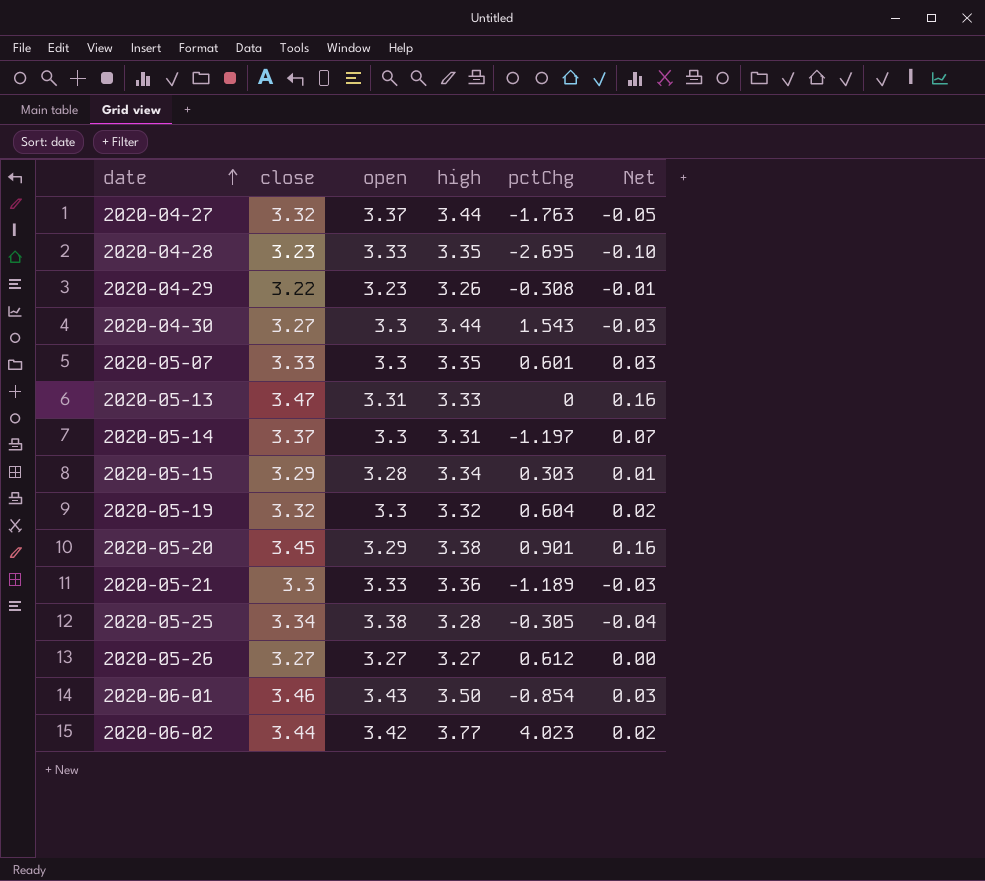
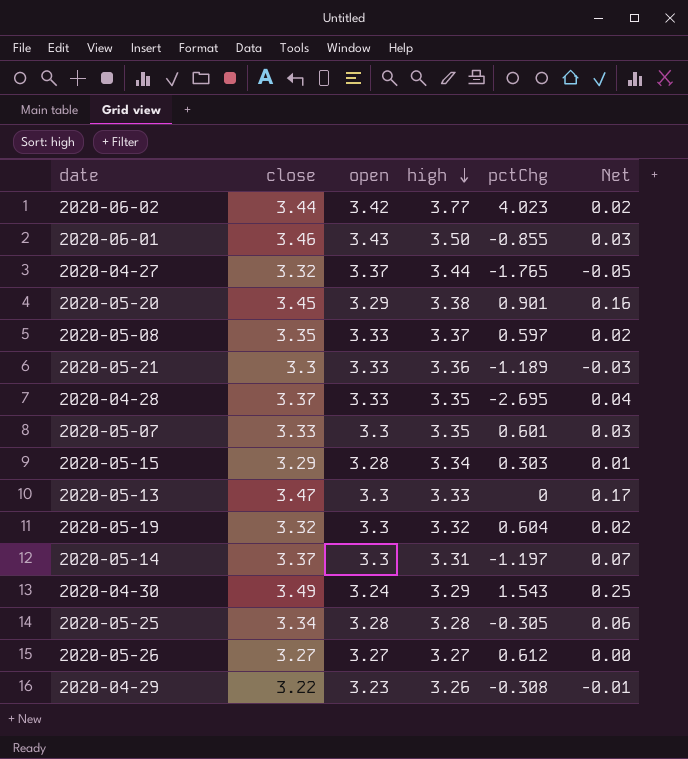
row order: date ascending -> high descending
2020-06-01 | pctChg: -0.854 -> -0.855
2020-04-27 | pctChg: -1.763 -> -1.765
row 2020-05-08: none -> 3.35 | 3.33 | 3.37 | 0.597 | 0.02
2020-04-28 | close: 3.23 -> 3.37
2020-04-28 | Net: -0.10 -> 0.04
2020-05-13 | open: 3.31 -> 3.3
2020-05-13 | Net: 0.16 -> 0.17
2020-04-30 | close: 3.27 -> 3.49
2020-04-30 | open: 3.3 -> 3.24
2020-04-30 | high: 3.44 -> 3.29
2020-04-30 | Net: -0.03 -> 0.25
2020-05-25 | open: 3.38 -> 3.28
2020-05-25 | Net: -0.04 -> 0.06

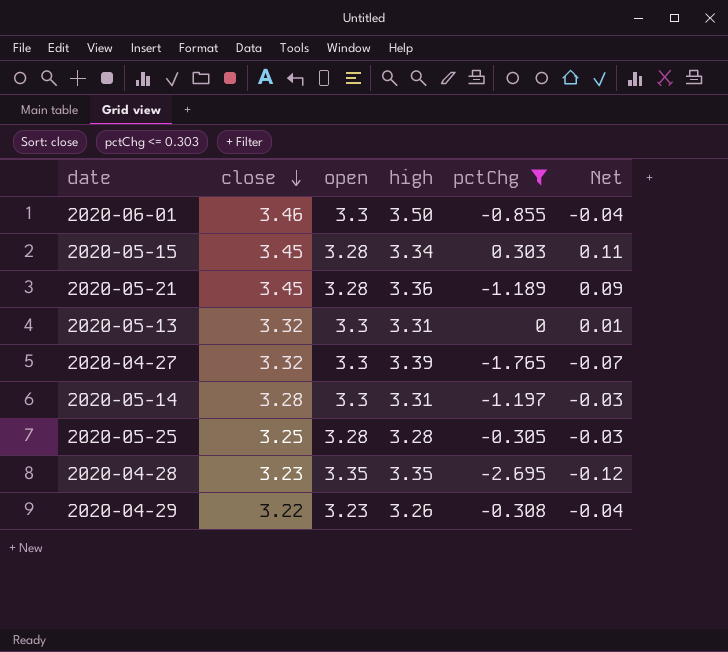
filter: none -> pctChg <= 0.303
row order: high descending -> close descending
column Net | formula: [close] - [open] -> [close] - [high]
2020-06-01 | open: 3.43 -> 3.3
2020-05-15 | close: 3.29 -> 3.45
2020-05-21 | close: 3.3 -> 3.45
2020-05-21 | open: 3.33 -> 3.28
2020-05-13 | close: 3.47 -> 3.32
2020-05-13 | high: 3.33 -> 3.31
2020-04-27 | open: 3.37 -> 3.3
2020-04-27 | high: 3.44 -> 3.39
2020-05-14 | close: 3.37 -> 3.28
2020-05-25 | close: 3.34 -> 3.25
2020-04-28 | close: 3.37 -> 3.23
2020-04-28 | open: 3.33 -> 3.35

